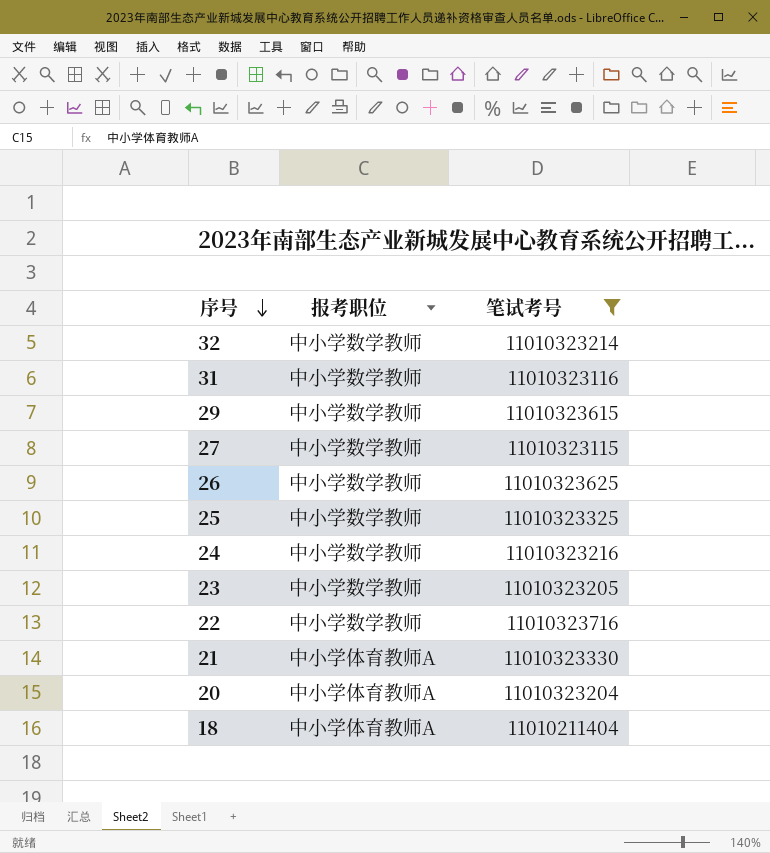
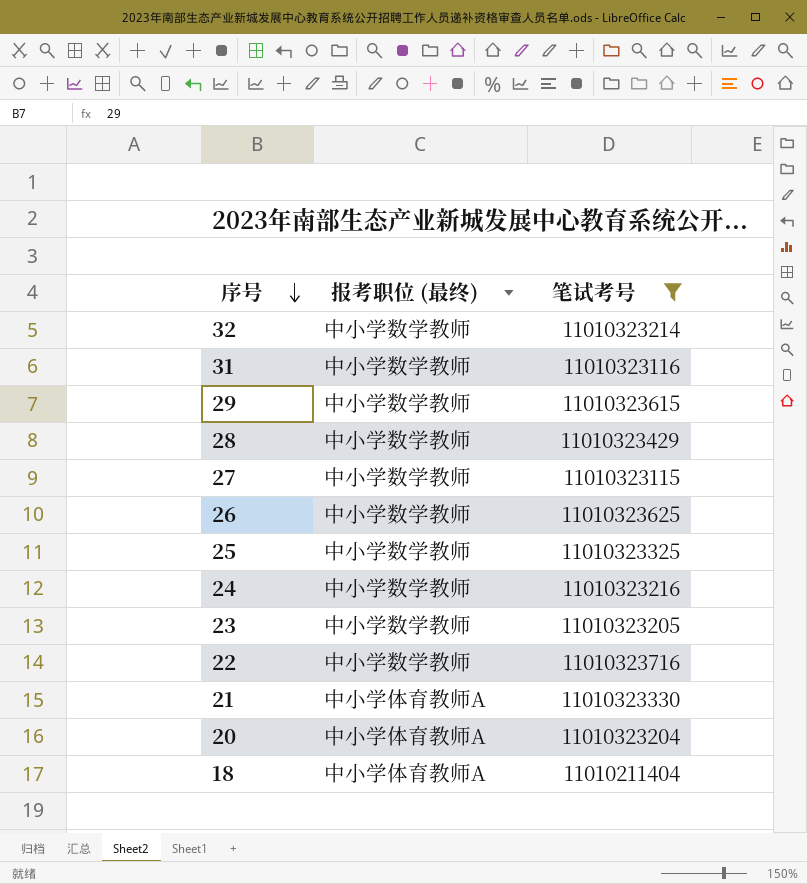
column name: 报考职位 -> 报考职位 (最终)
row 28: none -> 中小学数学教师 | 11010323429

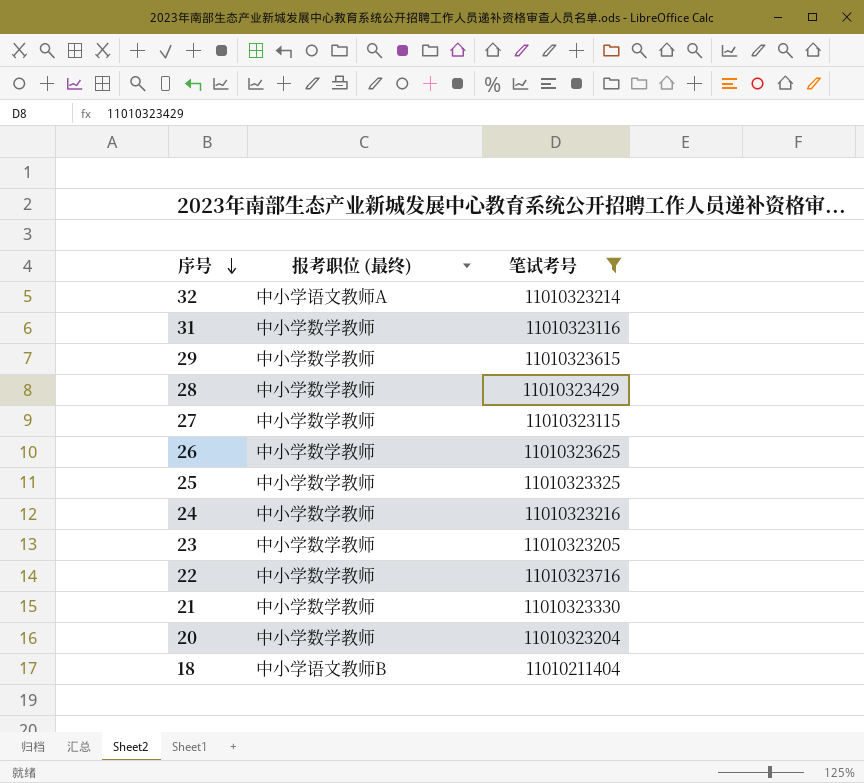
32 | 报考职位 (最终): 中小学数学教师 -> 中小学语文教师A
21 | 报考职位 (最终): 中小学体育教师A -> 中小学数学教师
20 | 报考职位 (最终): 中小学体育教师A -> 中小学数学教师
18 | 报考职位 (最终): 中小学体育教师A -> 中小学语文教师B

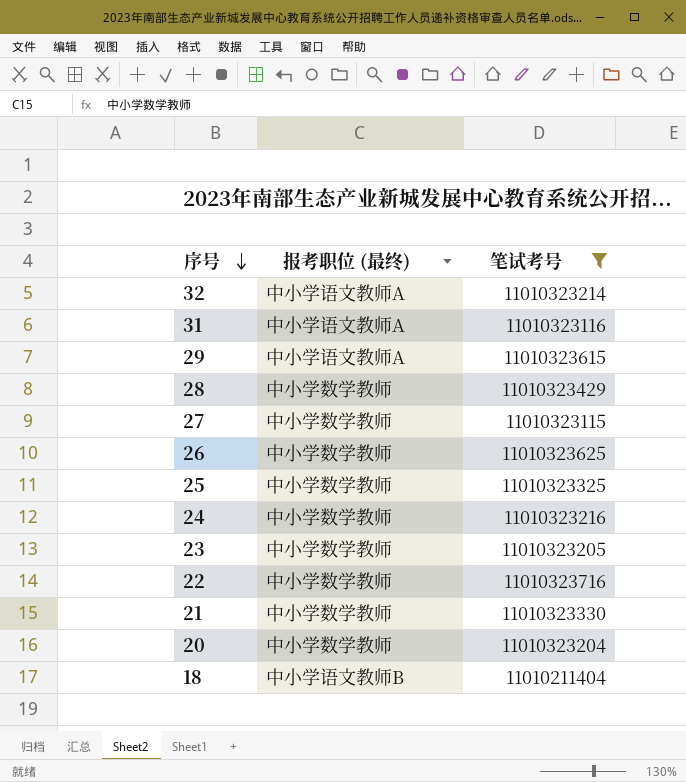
31 | 报考职位 (最终): 中小学数学教师 -> 中小学语文教师A
29 | 报考职位 (最终): 中小学数学教师 -> 中小学语文教师A

